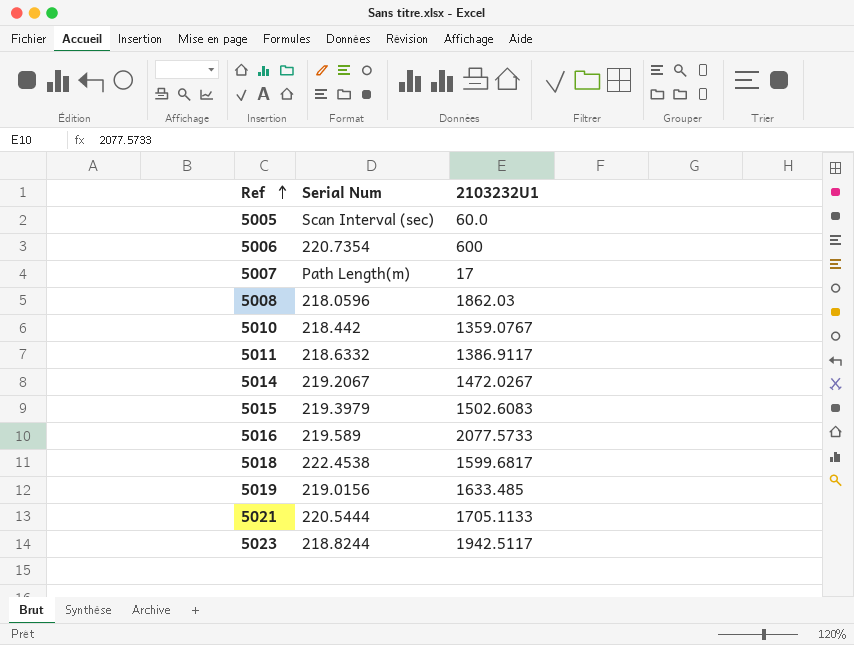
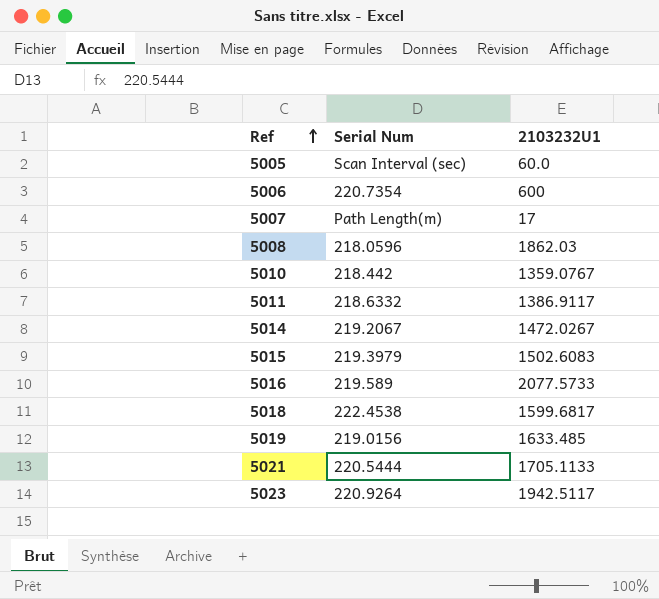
5023 | Serial Num: 218.8244 -> 220.9264

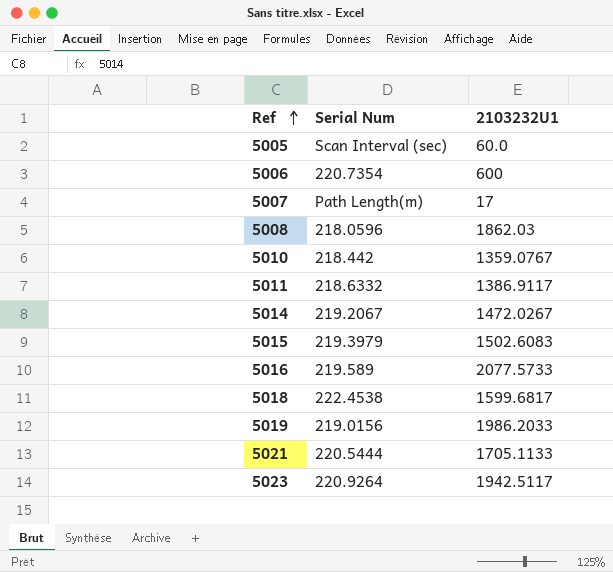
5019 | 2103232U1: 1633.485 -> 1986.2033

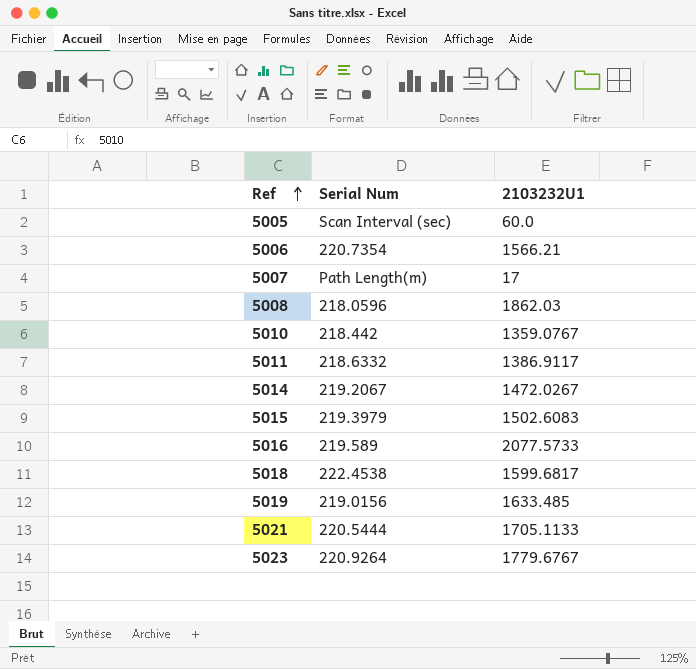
5006 | 2103232U1: 600 -> 1566.21
5019 | 2103232U1: 1986.2033 -> 1633.485
5023 | 2103232U1: 1942.5117 -> 1779.6767

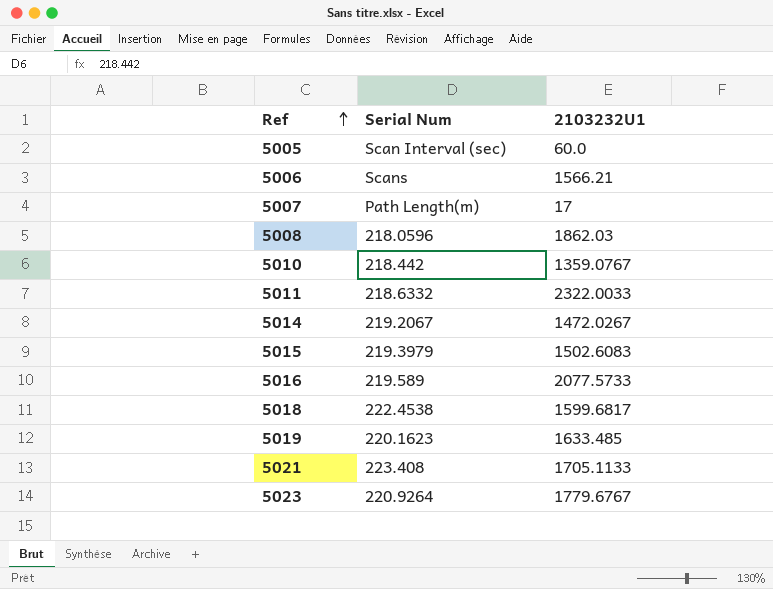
5006 | Serial Num: 220.7354 -> Scans
5011 | 2103232U1: 1386.9117 -> 2322.0033
5019 | Serial Num: 219.0156 -> 220.1623
5021 | Serial Num: 220.5444 -> 223.408

